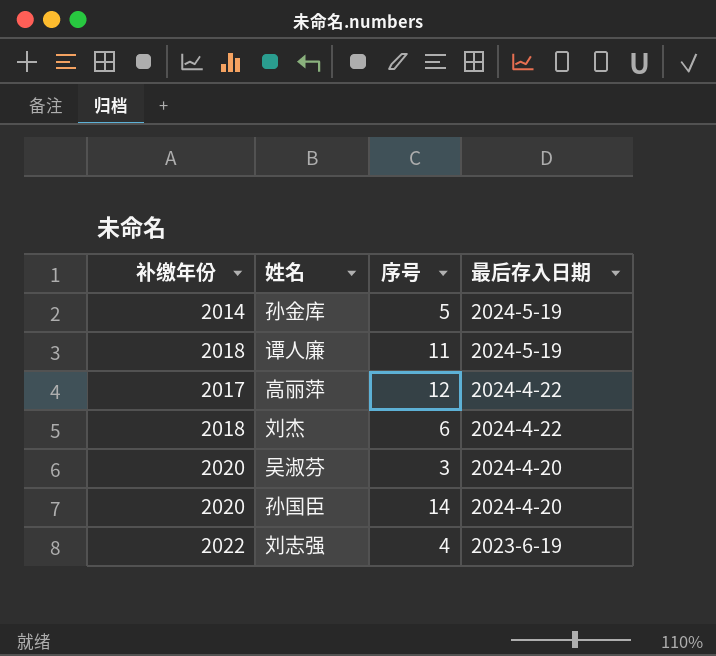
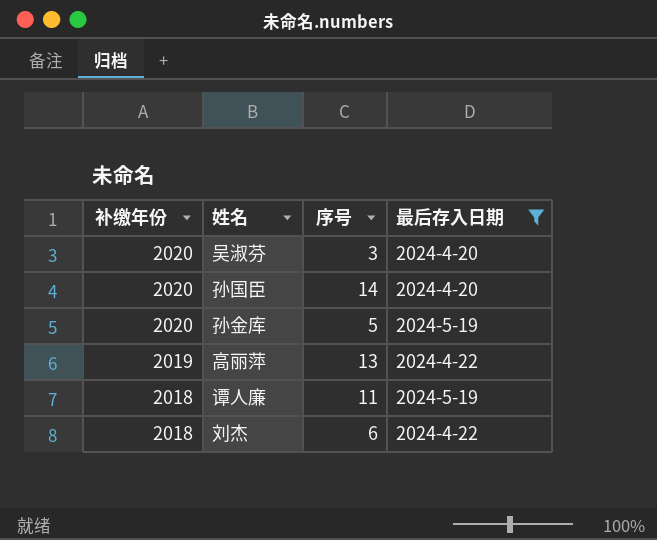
filter: none -> 最后存入日期 != 2023-6-19
row order: 最后存入日期 descending -> 补缴年份 descending
孙金库 | 补缴年份: 2014 -> 2020
高丽萍 | 补缴年份: 2017 -> 2019
高丽萍 | 序号: 12 -> 13

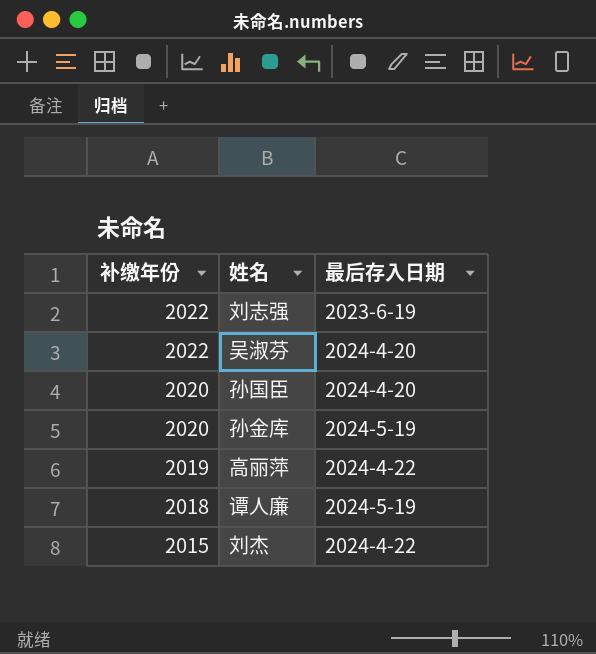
filter: 最后存入日期 != 2023-6-19 -> none
column 序号 | position: 3 -> none
吴淑芬 | 补缴年份: 2020 -> 2022
刘杰 | 补缴年份: 2018 -> 2015

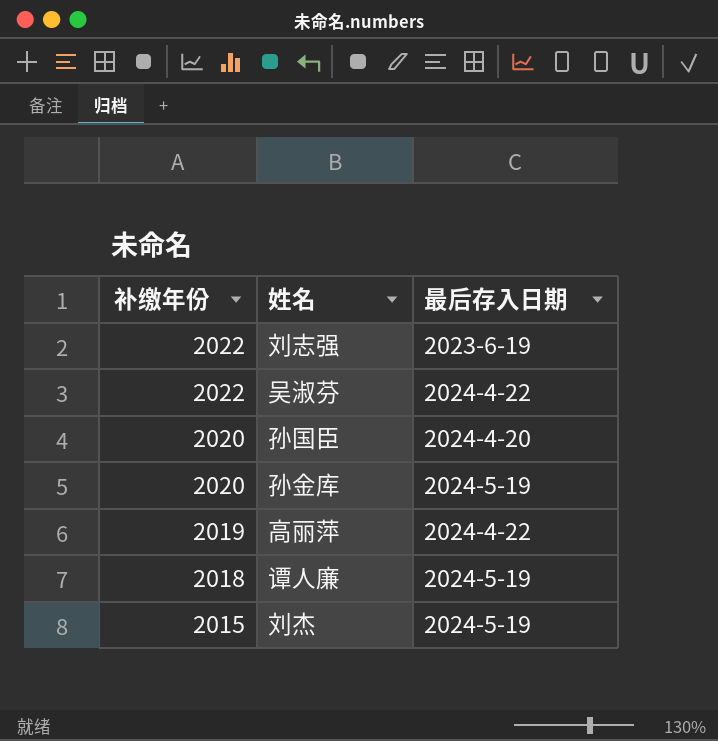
吴淑芬 | 最后存入日期: 2024-4-20 -> 2024-4-22
刘杰 | 最后存入日期: 2024-4-22 -> 2024-5-19

